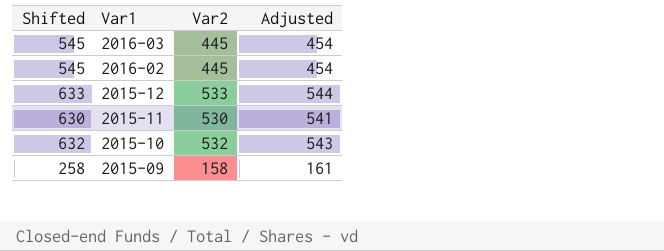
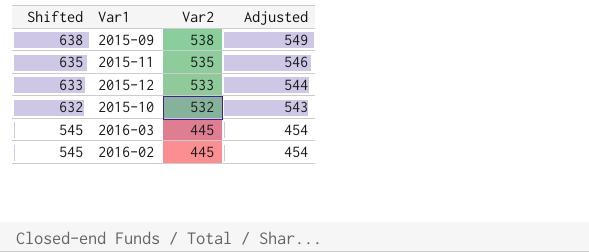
row order: Var1 descending -> Shifted descending
2015-09 | Shifted: 258 -> 638
2015-09 | Var2: 158 -> 538
2015-09 | Adjusted: 161 -> 549
2015-11 | Shifted: 630 -> 635
2015-11 | Var2: 530 -> 535
2015-11 | Adjusted: 541 -> 546

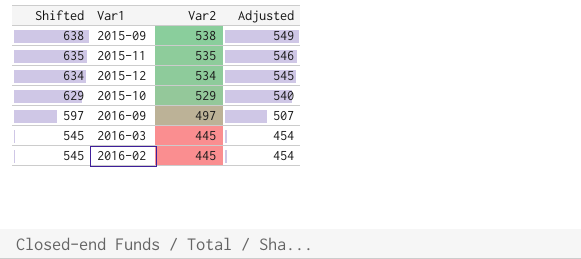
2015-12 | Shifted: 633 -> 634
2015-12 | Var2: 533 -> 534
2015-12 | Adjusted: 544 -> 545
2015-10 | Shifted: 632 -> 629
2015-10 | Var2: 532 -> 529
2015-10 | Adjusted: 543 -> 540
row 2016-09: none -> 597 | 497 | 507

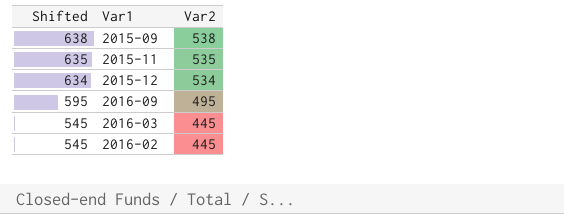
column Adjusted | formula: [Var2] * 1.02 -> none
row 2015-10: 629 | 529 | 540 -> none
2016-09 | Shifted: 597 -> 595
2016-09 | Var2: 497 -> 495

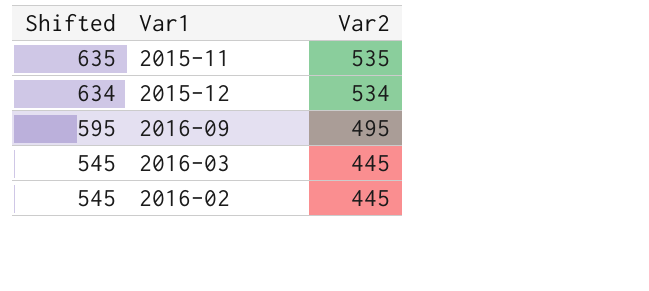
row 2015-09: 638 | 538 -> none

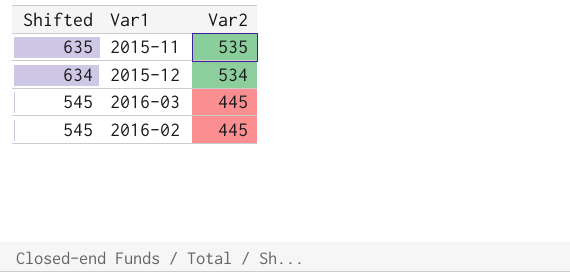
row 2016-09: 595 | 495 -> none

